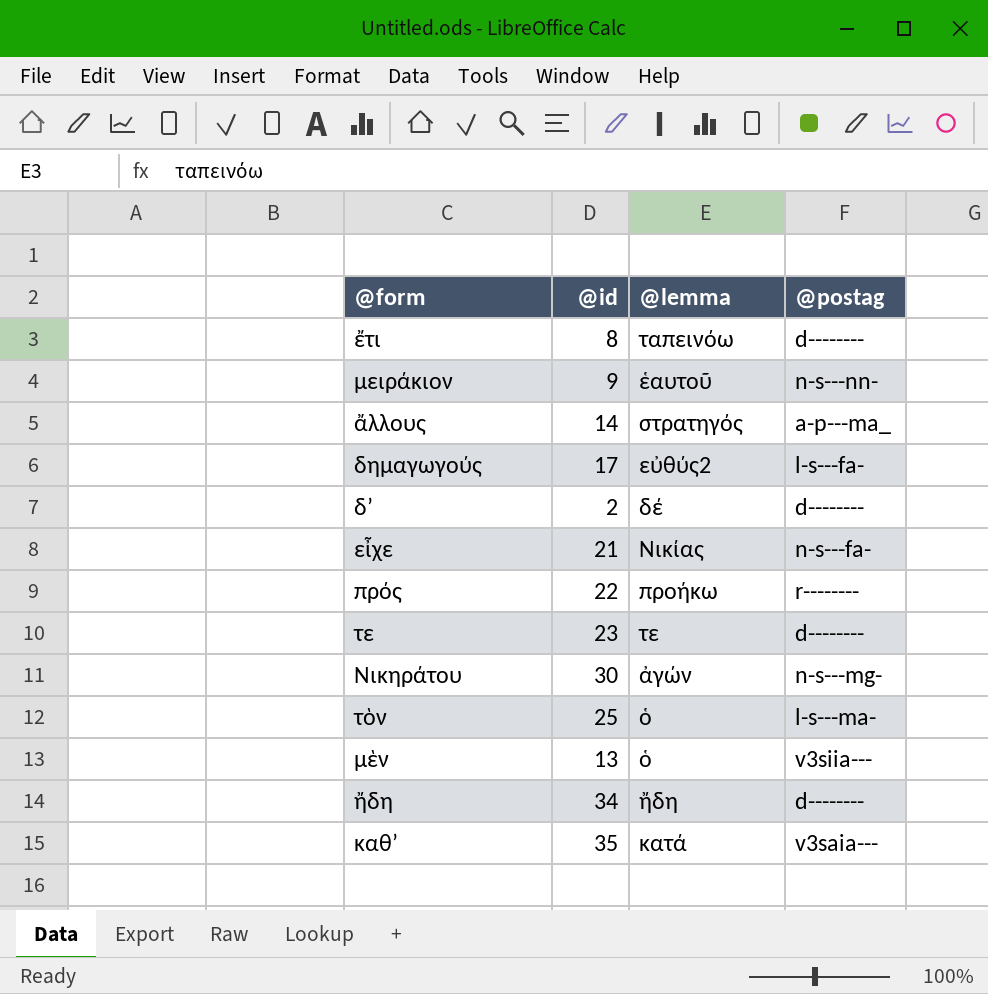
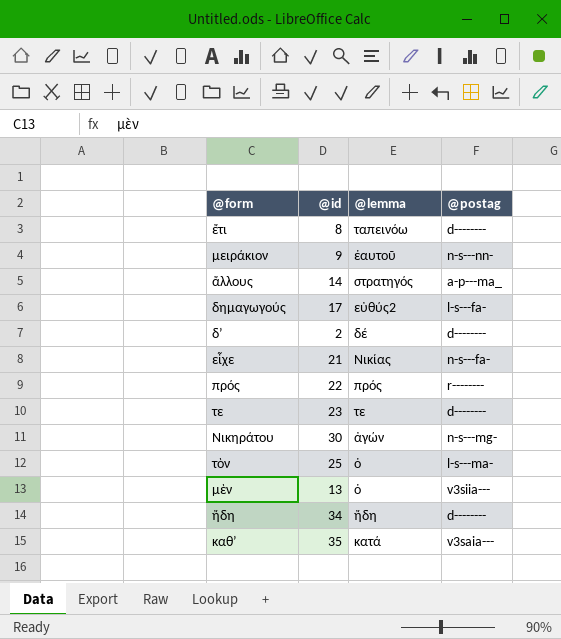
πρός | @lemma: προήκω -> πρός

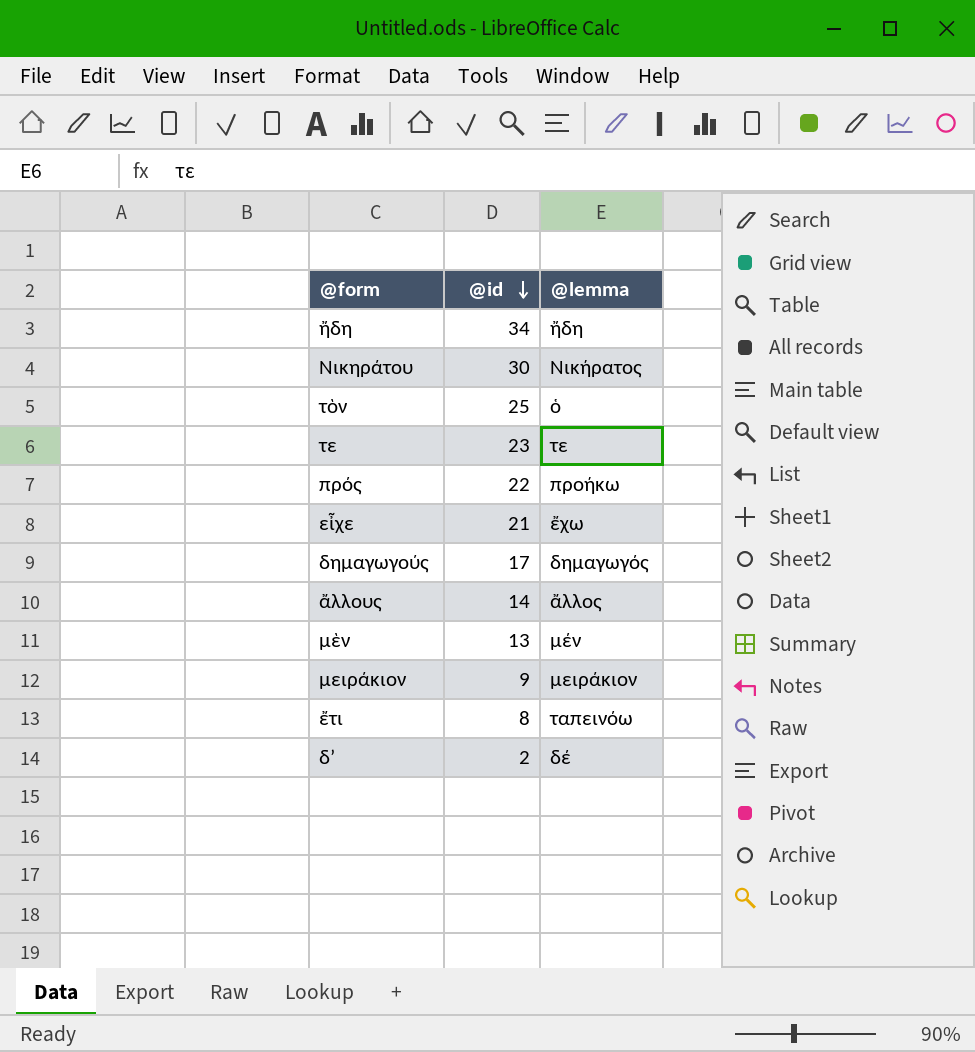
row order: none -> @id descending
column @postag | position: 4 -> none
row καθʼ: 35 | κατά | v3saia--- -> none
Νικηράτου | @lemma: ἀγών -> Νικήρατος
πρός | @lemma: πρός -> προήκω
εἶχε | @lemma: Νικίας -> ἔχω
δημαγωγούς | @lemma: εὐθύς2 -> δημαγωγός
ἄλλους | @lemma: στρατηγός -> ἄλλος
μὲν | @lemma: ὁ -> μέν
μειράκιον | @lemma: ἑαυτοῦ -> μειράκιον

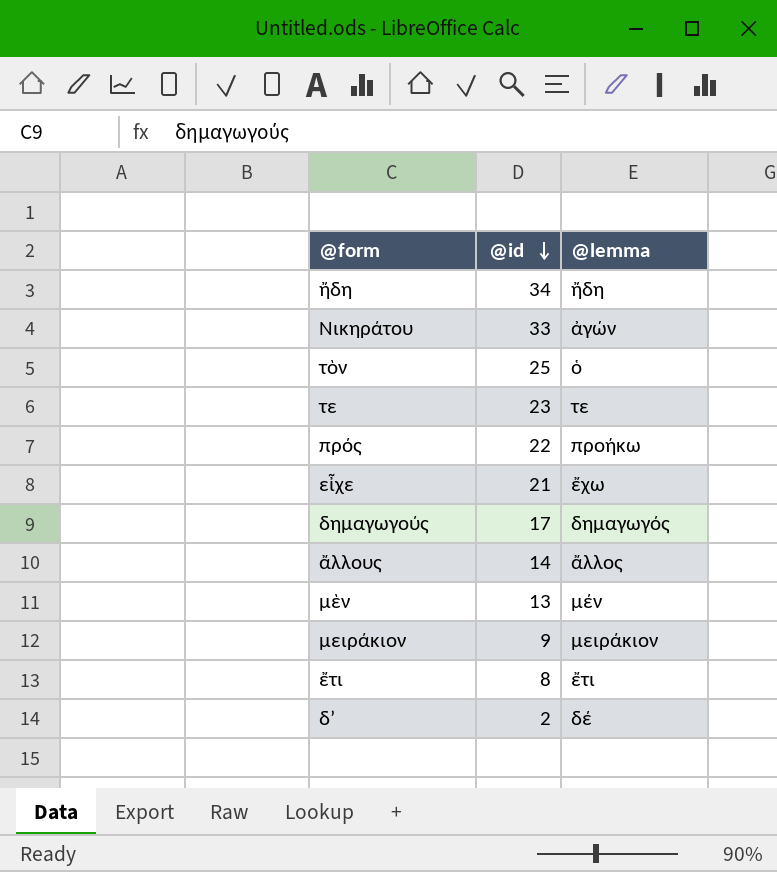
Νικηράτου | @id: 30 -> 33
Νικηράτου | @lemma: Νικήρατος -> ἀγών
ἔτι | @lemma: ταπεινόω -> ἔτι

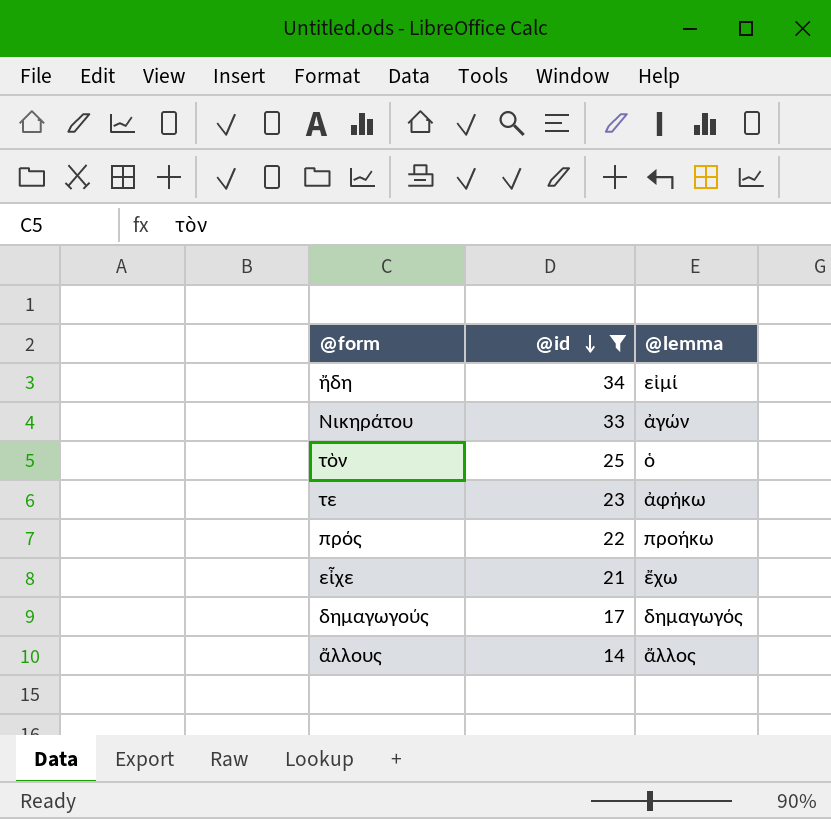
filter: none -> @id >= 14
ἤδη | @lemma: ἤδη -> εἰμί
τε | @lemma: τε -> ἀφήκω

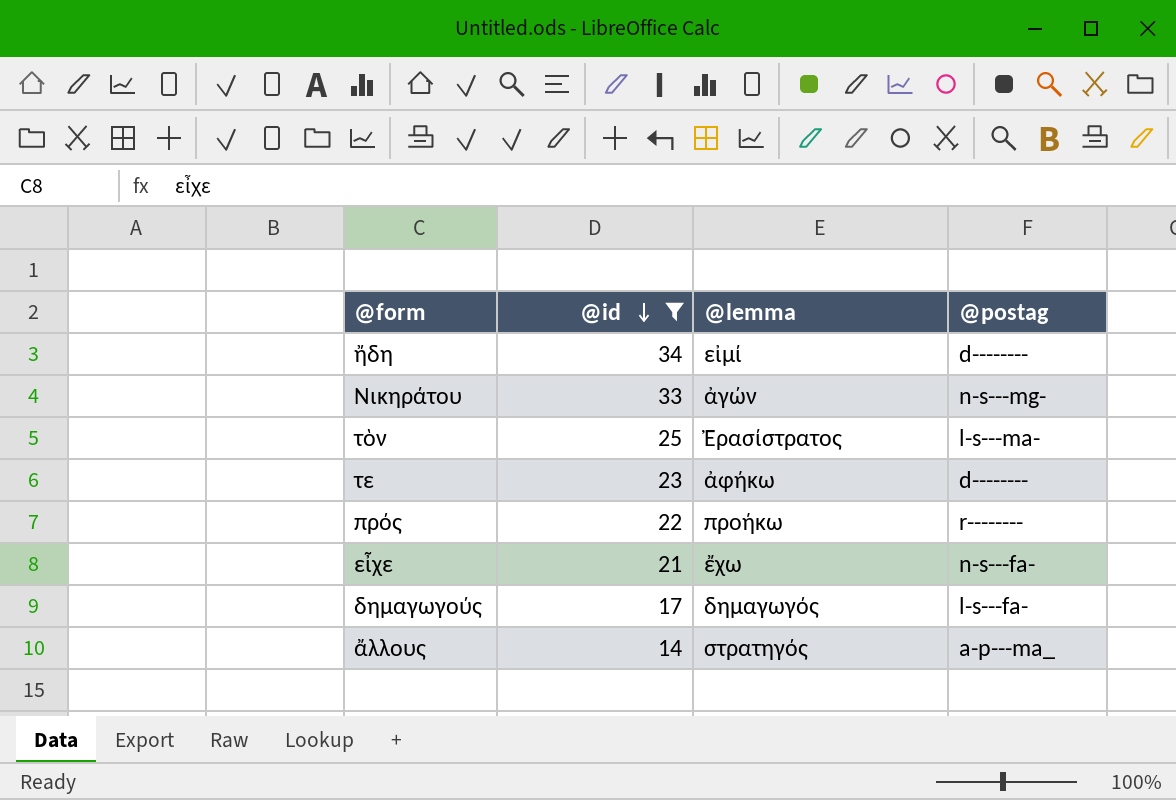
column @postag | position: none -> 4
τὸν | @lemma: ὁ -> Ἐρασίστρατος
ἄλλους | @lemma: ἄλλος -> στρατηγός

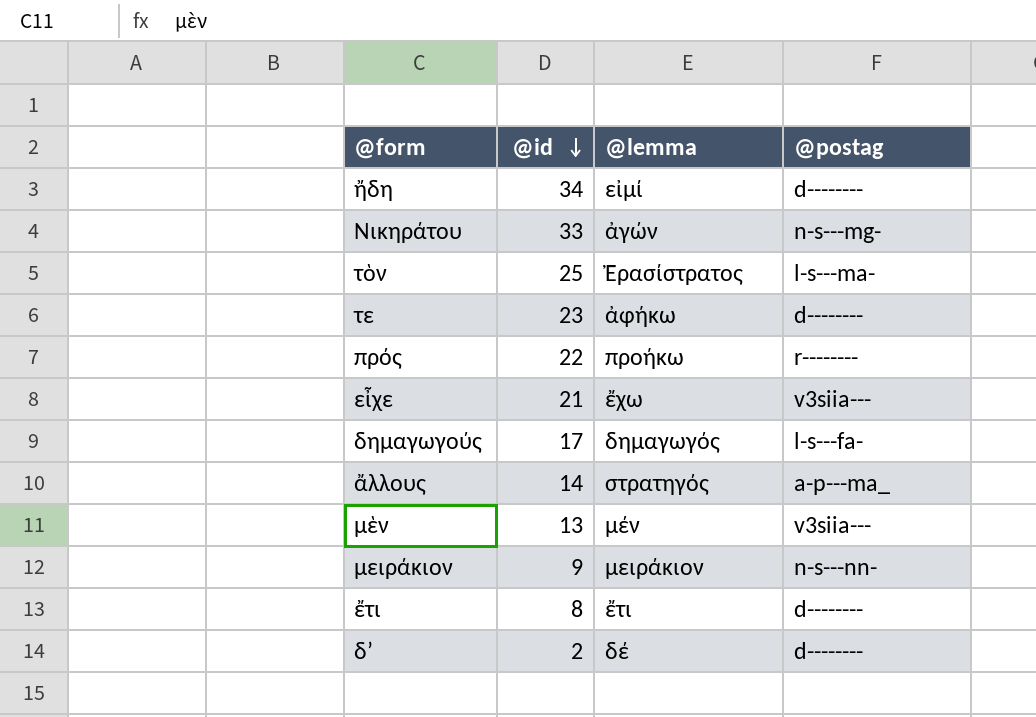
filter: @id >= 14 -> none
εἶχε | @postag: n-s---fa- -> v3siia---

